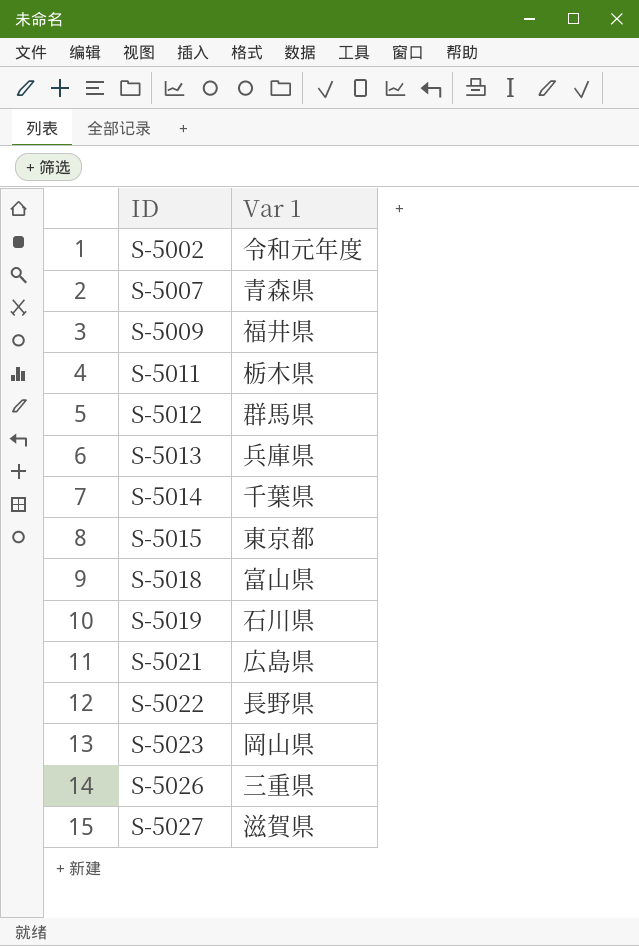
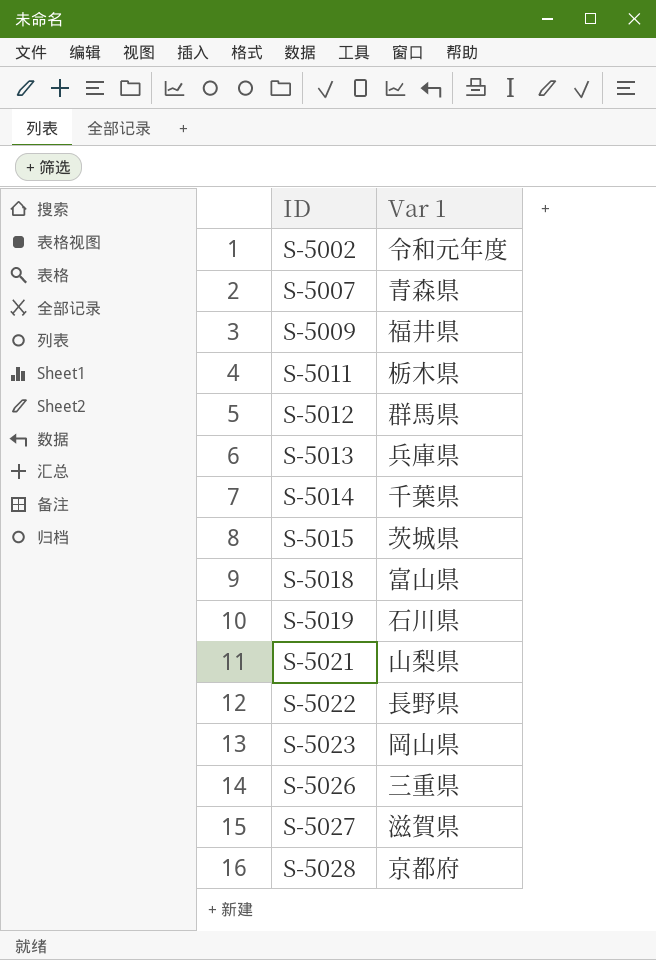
S-5015 | Var 1: 東京都 -> 茨城県
S-5021 | Var 1: 広島県 -> 山梨県
row S-5028: none -> 京都府

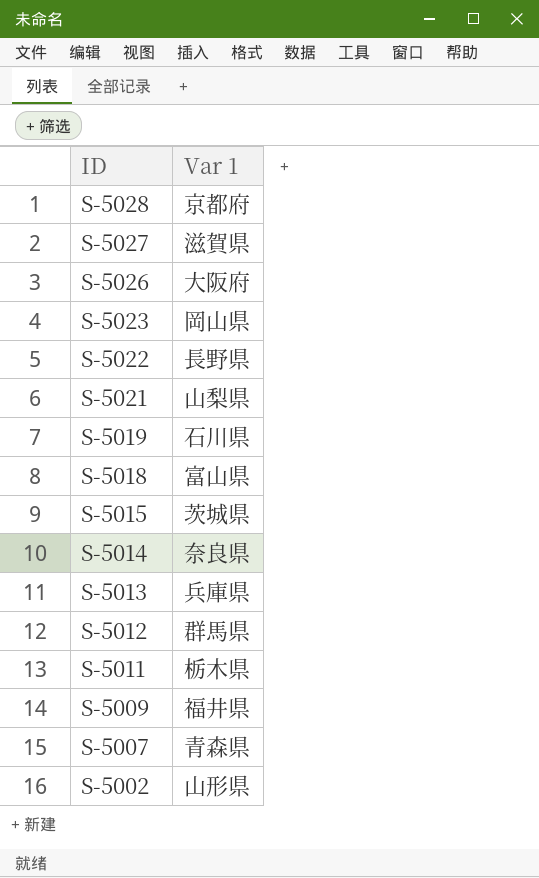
row order: ID ascending -> ID descending
S-5026 | Var 1: 三重県 -> 大阪府
S-5014 | Var 1: 千葉県 -> 奈良県
S-5002 | Var 1: 令和元年度 -> 山形県

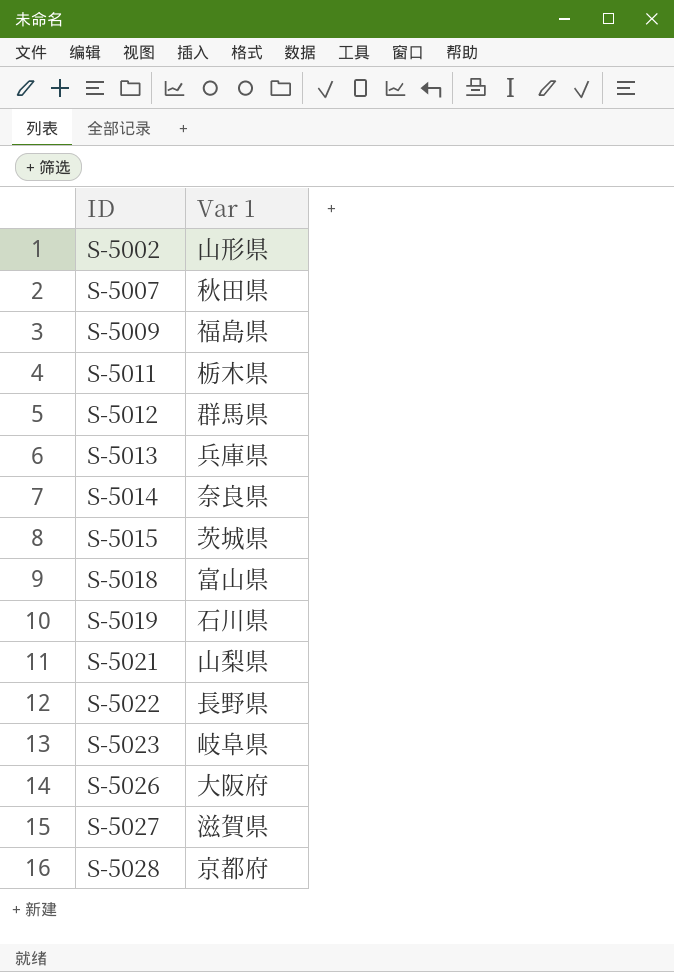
row order: ID descending -> ID ascending
S-5007 | Var 1: 青森県 -> 秋田県
S-5009 | Var 1: 福井県 -> 福島県
S-5023 | Var 1: 岡山県 -> 岐阜県

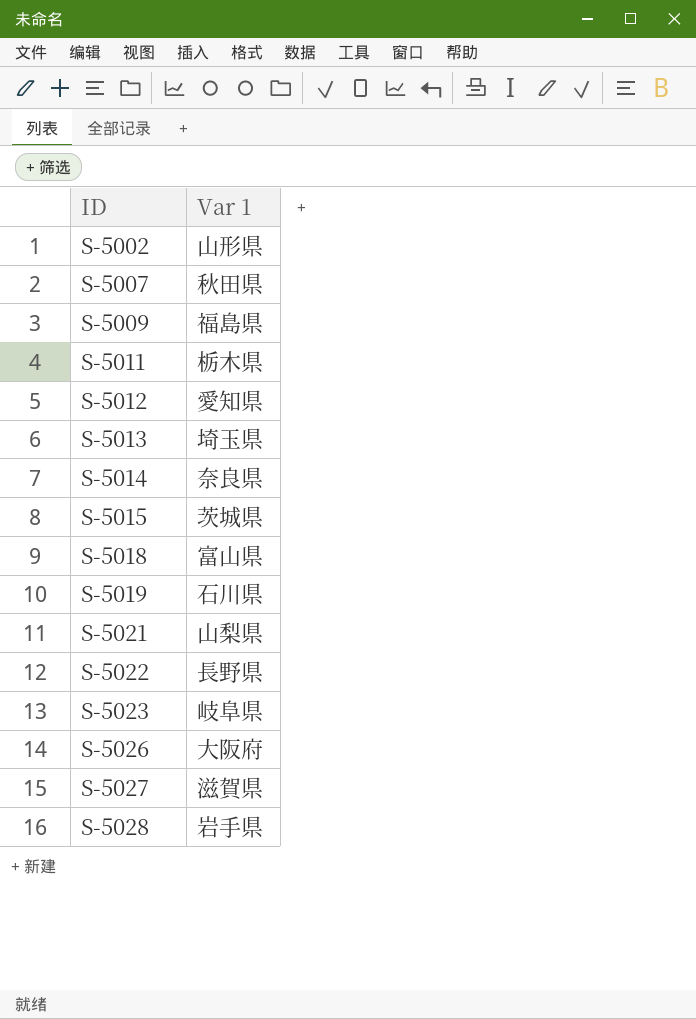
S-5012 | Var 1: 群馬県 -> 愛知県
S-5013 | Var 1: 兵庫県 -> 埼玉県
S-5028 | Var 1: 京都府 -> 岩手県

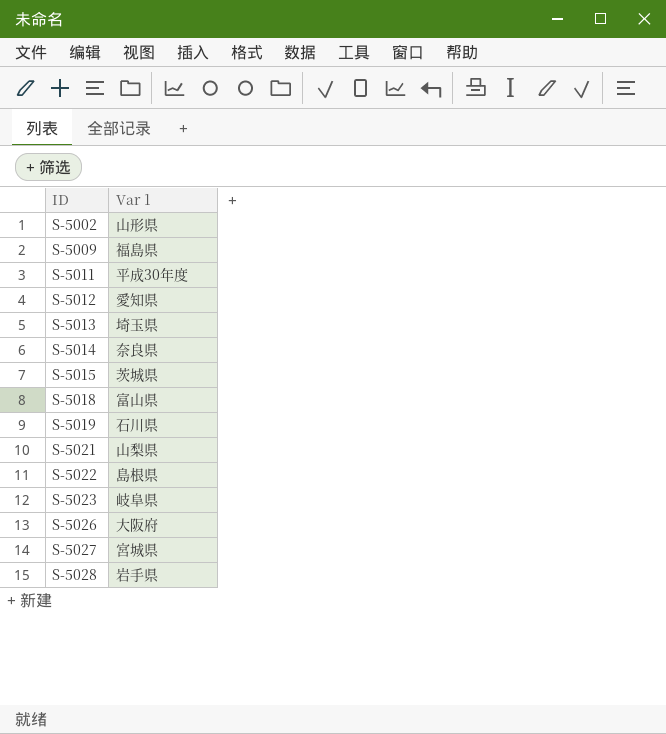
row S-5007: 秋田県 -> none
S-5011 | Var 1: 栃木県 -> 平成30年度
S-5022 | Var 1: 長野県 -> 島根県
S-5027 | Var 1: 滋賀県 -> 宮城県

